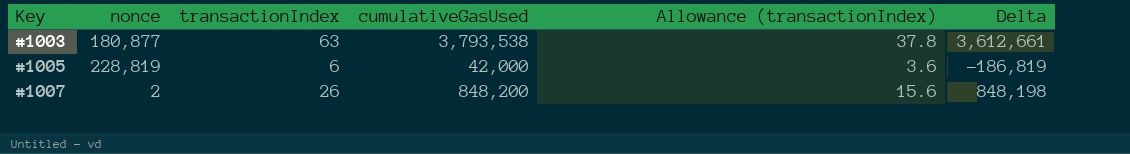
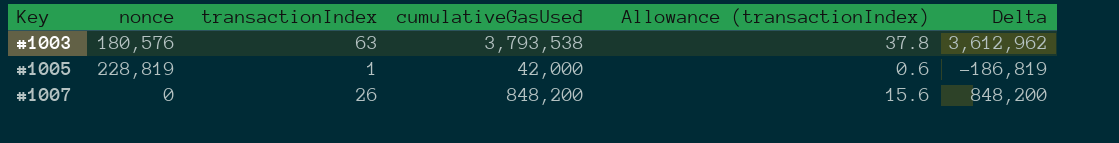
#1003 | nonce: 180,877 -> 180,576
#1003 | Delta: 3,612,661 -> 3,612,962
#1005 | transactionIndex: 6 -> 1
#1005 | Allowance (transactionIndex): 3.6 -> 0.6
#1007 | nonce: 2 -> 0
#1007 | Delta: 848,198 -> 848,200

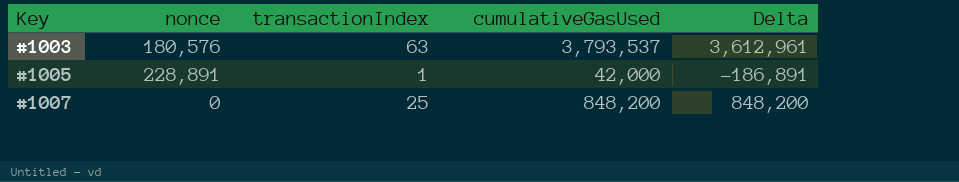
column Allowance (transactionIndex) | formula: [transactionIndex] * 0.6 -> none
#1003 | cumulativeGasUsed: 3,793,538 -> 3,793,537
#1003 | Delta: 3,612,962 -> 3,612,961
#1005 | nonce: 228,819 -> 228,891
#1005 | Delta: -186,819 -> -186,891
#1007 | transactionIndex: 26 -> 25

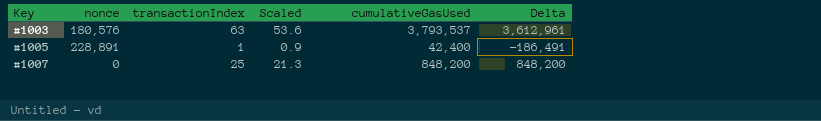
column Scaled | formula: none -> [transactionIndex] * 0.85
#1005 | cumulativeGasUsed: 42,000 -> 42,400
#1005 | Delta: -186,891 -> -186,491

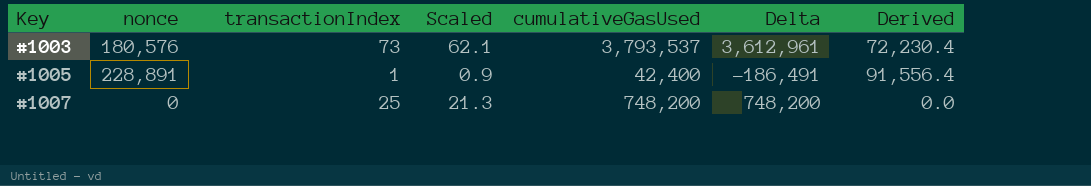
column Derived | formula: none -> [nonce] * 0.4
#1003 | transactionIndex: 63 -> 73
#1003 | Scaled: 53.6 -> 62.1
#1007 | cumulativeGasUsed: 848,200 -> 748,200
#1007 | Delta: 848,200 -> 748,200

